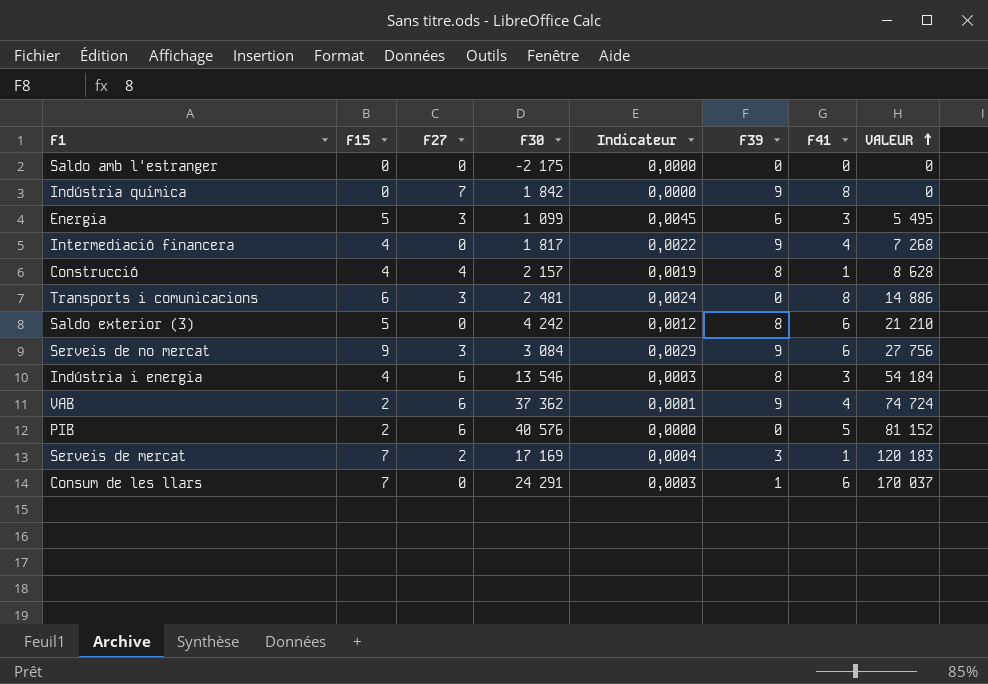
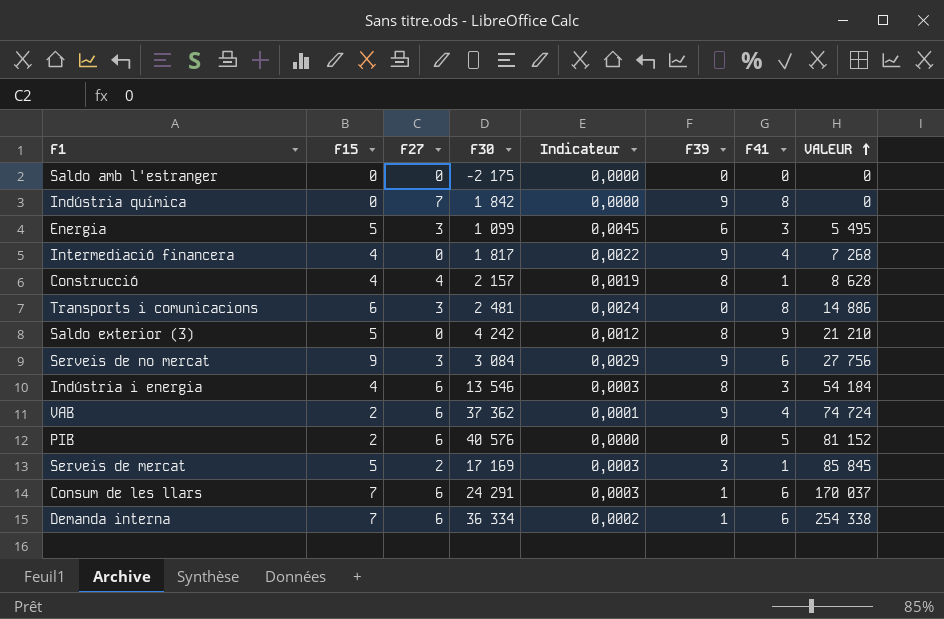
Saldo exterior (3) | F41: 6 -> 9
Serveis de mercat | F15: 7 -> 5
Serveis de mercat | Indicateur: 0,0004 -> 0,0003
Serveis de mercat | VALEUR: 120 183 -> 85 845
Consum de les llars | F27: 0 -> 6
row Demanda interna: none -> 7 | 6 | 36 334 | 0,0002 | 1 | 6 | 254 338

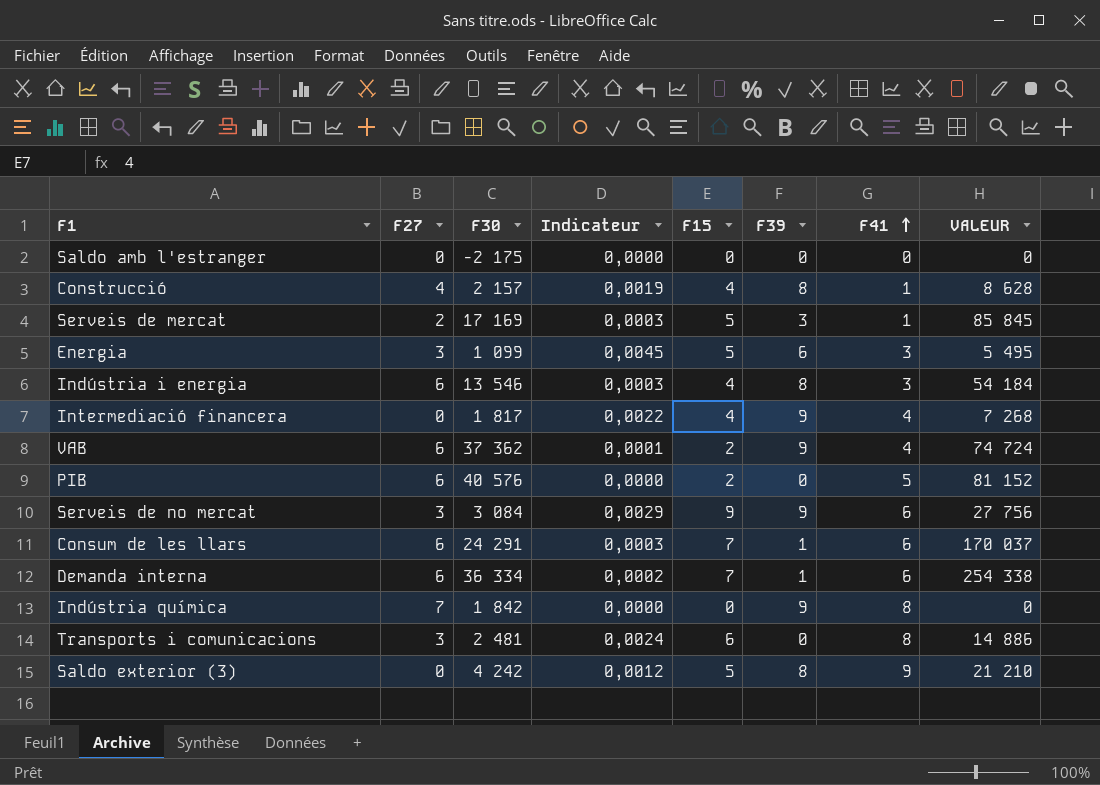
row order: VALEUR ascending -> F41 ascending
column F15 | position: 2 -> 5

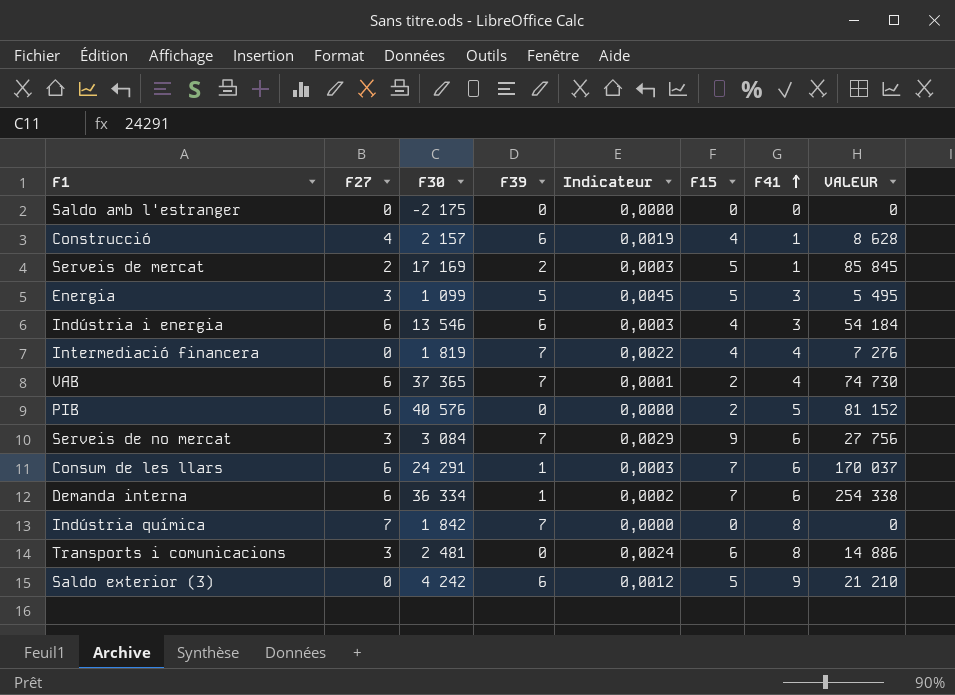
column F39 | position: 6 -> 4
Construcció | F39: 8 -> 6
Serveis de mercat | F39: 3 -> 2
Energia | F39: 6 -> 5
Indústria i energia | F39: 8 -> 6
Intermediació financera | F30: 1 817 -> 1 819
Intermediació financera | F39: 9 -> 7
Intermediació financera | VALEUR: 7 268 -> 7 276
VAB | F30: 37 362 -> 37 365
VAB | F39: 9 -> 7
VAB | VALEUR: 74 724 -> 74 730
Serveis de no mercat | F39: 9 -> 7
Indústria química | F39: 9 -> 7
Saldo exterior (3) | F39: 8 -> 6

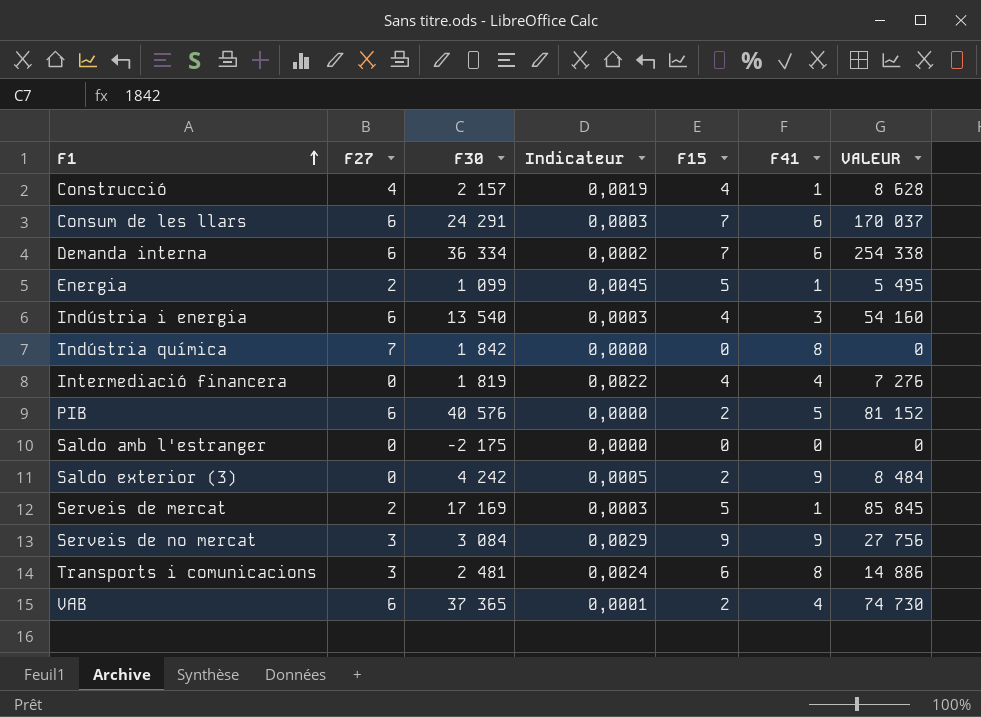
row order: F41 ascending -> F1 ascending
column F39 | position: 4 -> none
Energia | F27: 3 -> 2
Energia | F41: 3 -> 1
Indústria i energia | F30: 13 546 -> 13 540
Indústria i energia | VALEUR: 54 184 -> 54 160
Saldo exterior (3) | Indicateur: 0,0012 -> 0,0005
Saldo exterior (3) | F15: 5 -> 2
Saldo exterior (3) | VALEUR: 21 210 -> 8 484
Serveis de no mercat | F41: 6 -> 9

